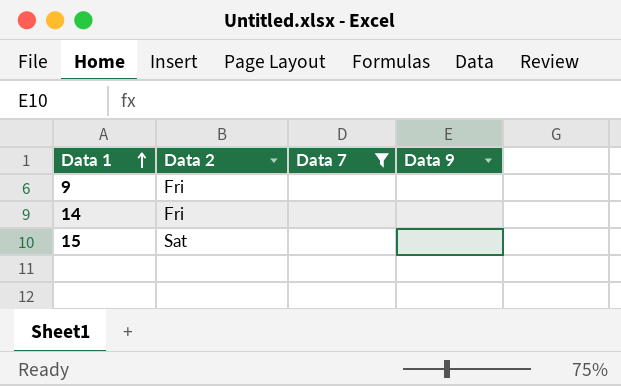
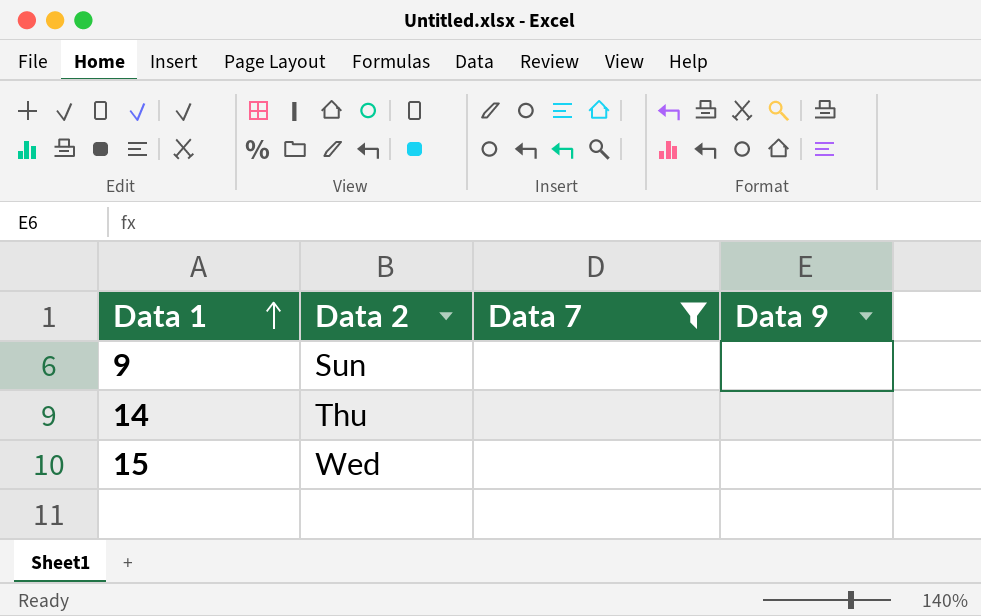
9 | Data 2: Fri -> Sun
14 | Data 2: Fri -> Thu
15 | Data 2: Sat -> Wed

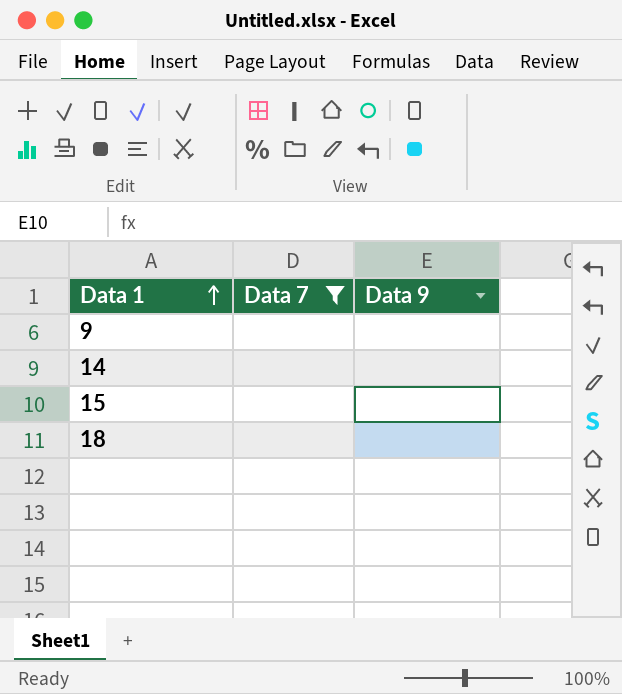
column Data 2 | position: 2 -> none
row 18: none -> none | none

